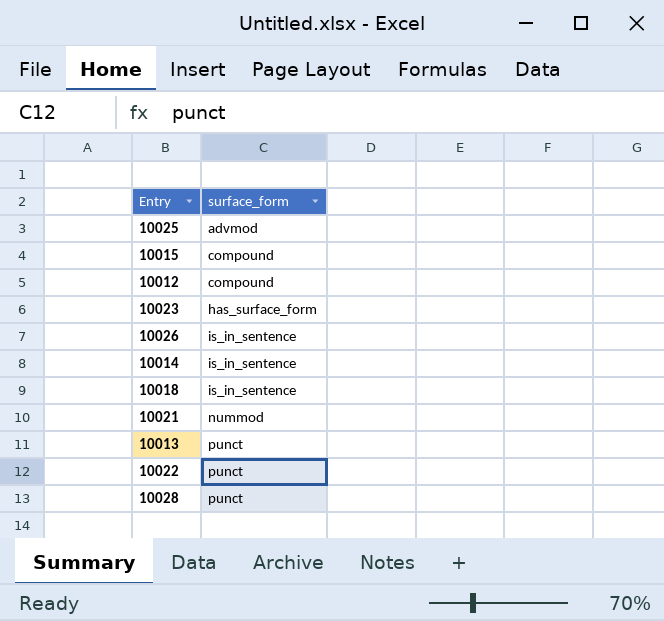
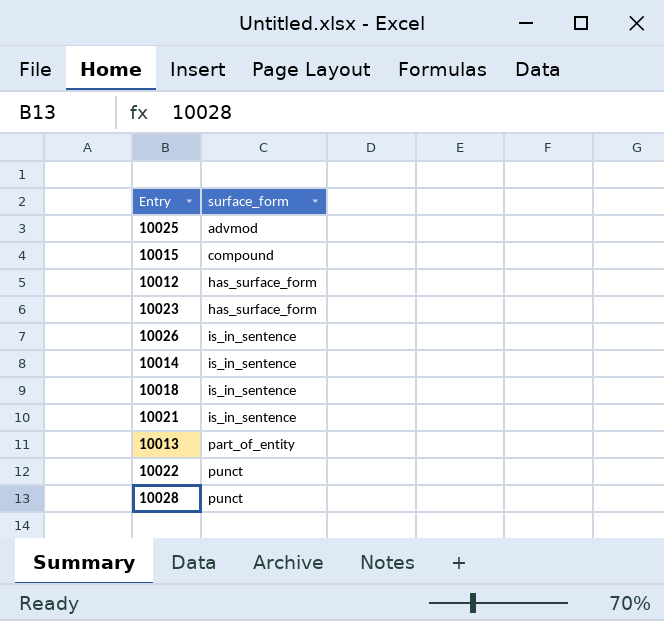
10012 | surface_form: compound -> has_surface_form
10021 | surface_form: nummod -> is_in_sentence
10013 | surface_form: punct -> part_of_entity

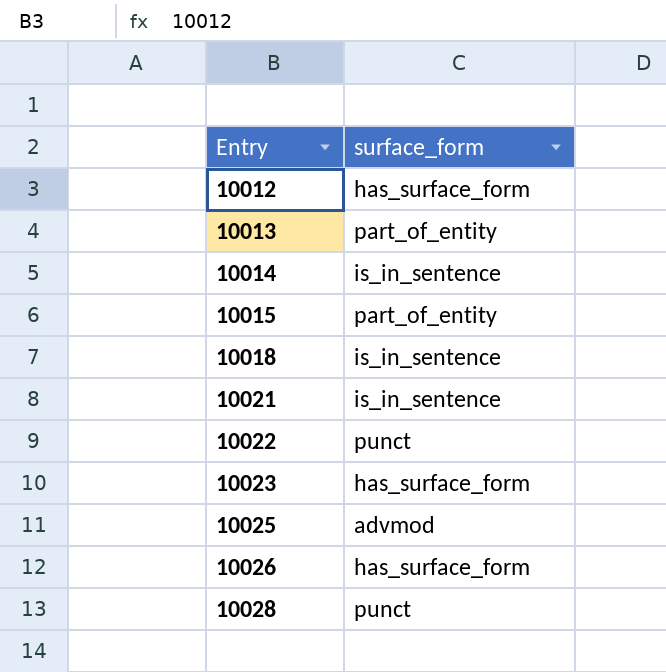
row order: surface_form ascending -> Entry ascending
10015 | surface_form: compound -> part_of_entity
10026 | surface_form: is_in_sentence -> has_surface_form

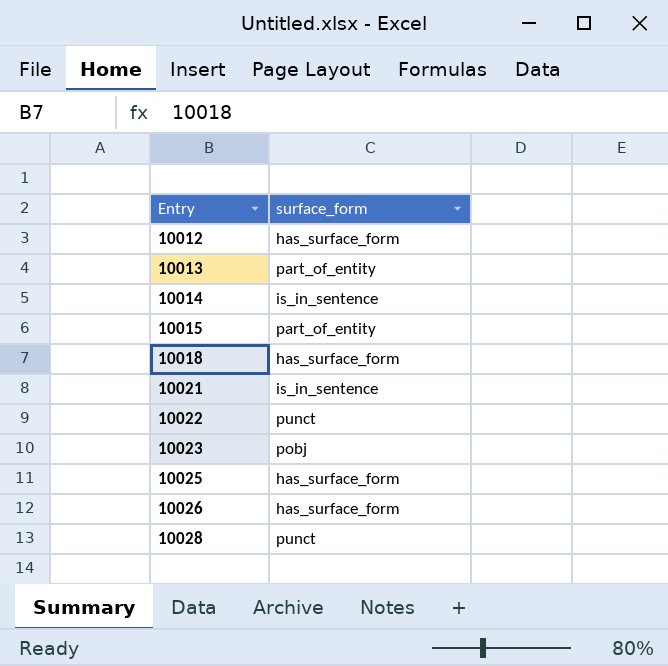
10018 | surface_form: is_in_sentence -> has_surface_form
10023 | surface_form: has_surface_form -> pobj
10025 | surface_form: advmod -> has_surface_form

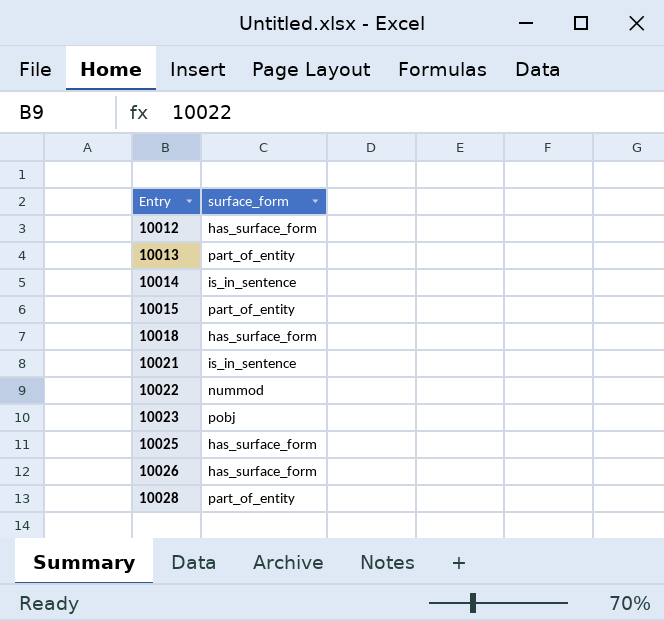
10022 | surface_form: punct -> nummod
10028 | surface_form: punct -> part_of_entity

